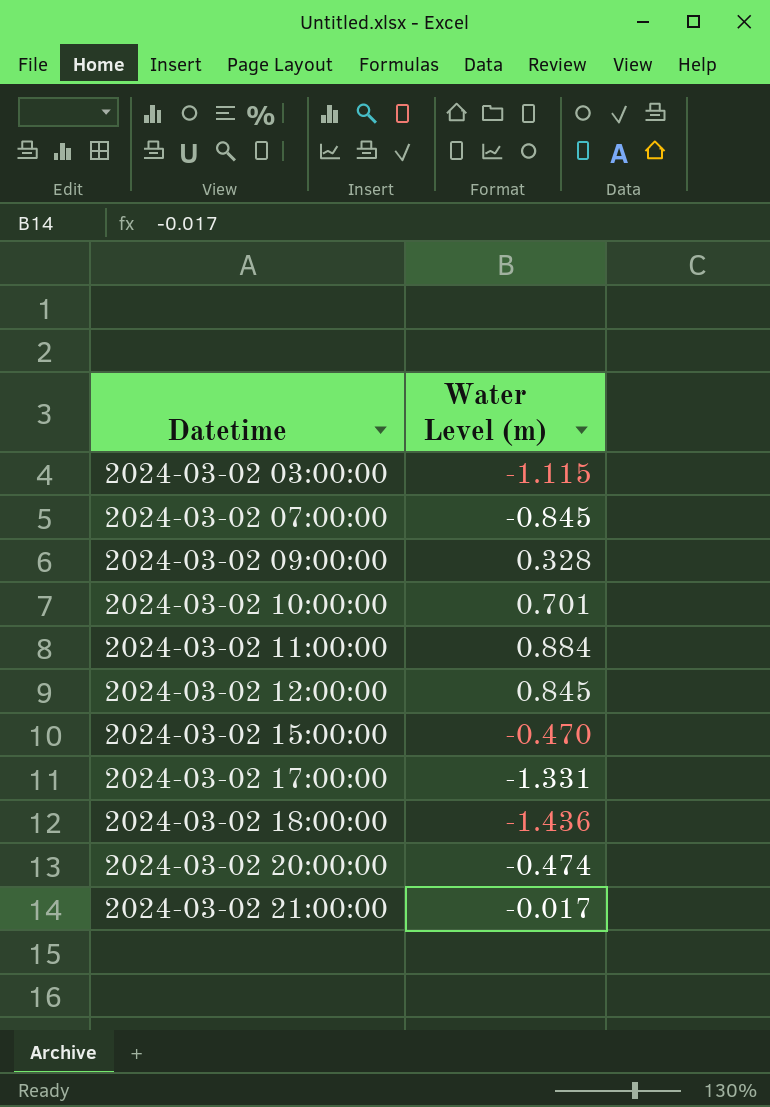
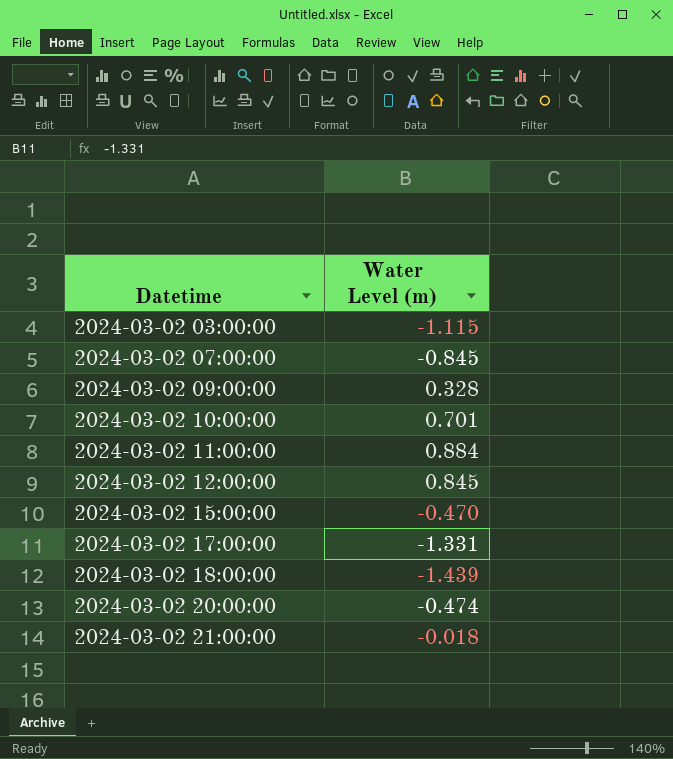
2024-03-02 18:00:00 | Water Level (m): -1.436 -> -1.439
2024-03-02 21:00:00 | Water Level (m): -0.017 -> -0.018

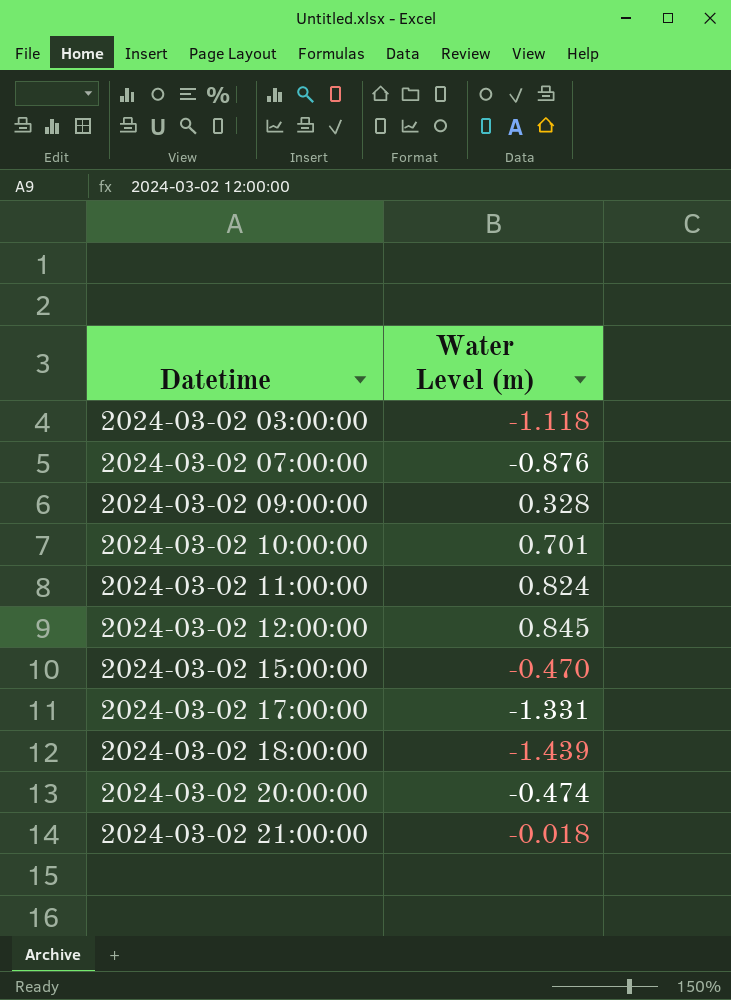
2024-03-02 03:00:00 | Water Level (m): -1.115 -> -1.118
2024-03-02 07:00:00 | Water Level (m): -0.845 -> -0.876
2024-03-02 11:00:00 | Water Level (m): 0.884 -> 0.824

